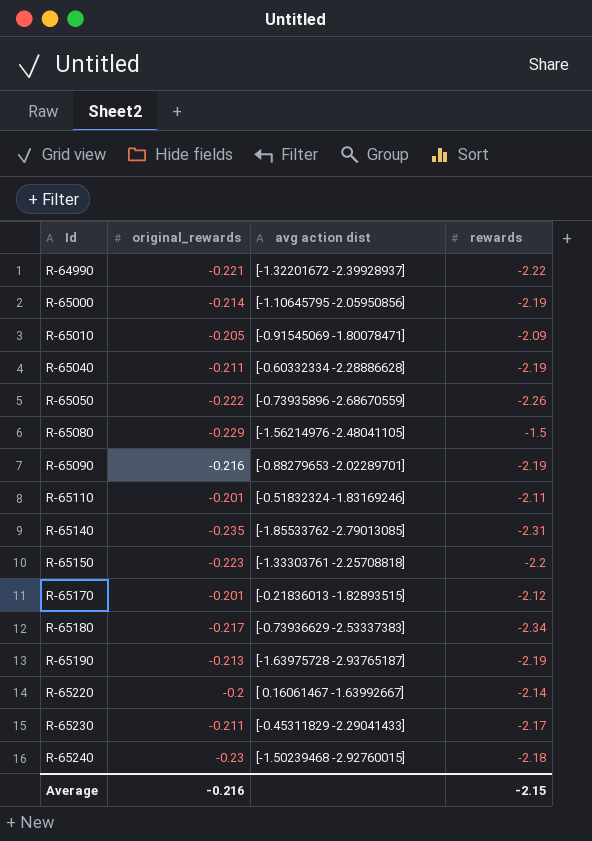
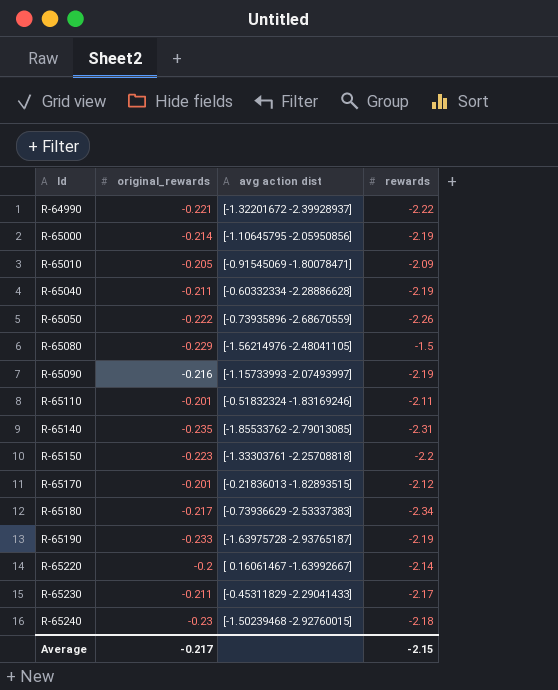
R-65090 | avg action dist: [-0.88279653 -2.02289701] -> [-1.15733993 -2.07493997]
R-65190 | original_rewards: -0.213 -> -0.233
Average | original_rewards: -0.216 -> -0.217

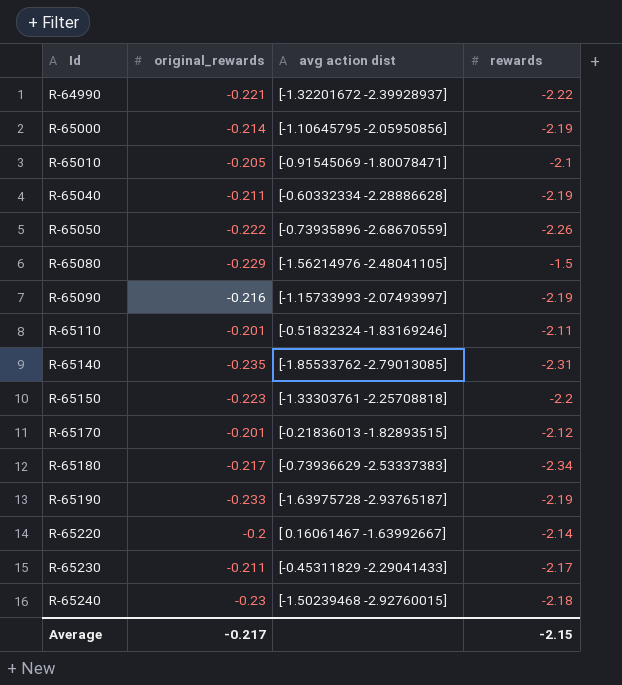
R-65010 | rewards: -2.09 -> -2.1

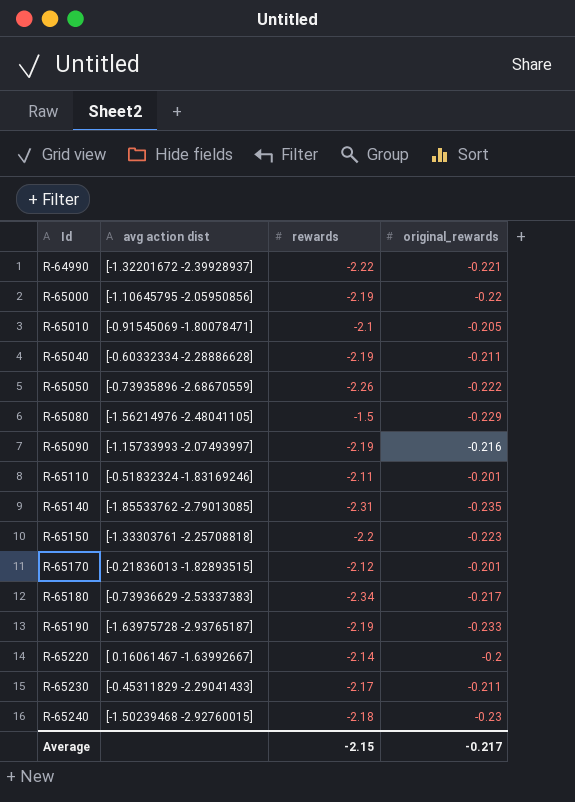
column original_rewards | position: 2 -> 4
R-65000 | original_rewards: -0.214 -> -0.22

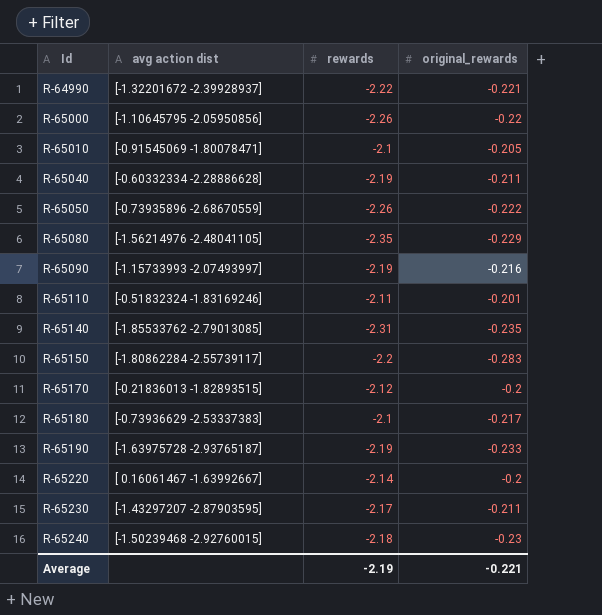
R-65000 | rewards: -2.19 -> -2.26
R-65080 | rewards: -1.5 -> -2.35
R-65150 | avg action dist: [-1.33303761 -2.25708818] -> [-1.80862284 -2.55739117]
R-65150 | original_rewards: -0.223 -> -0.283
R-65170 | original_rewards: -0.201 -> -0.2
R-65180 | rewards: -2.34 -> -2.1
R-65230 | avg action dist: [-0.45311829 -2.29041433] -> [-1.43297207 -2.87903595]
Average | rewards: -2.15 -> -2.19
Average | original_rewards: -0.217 -> -0.221

